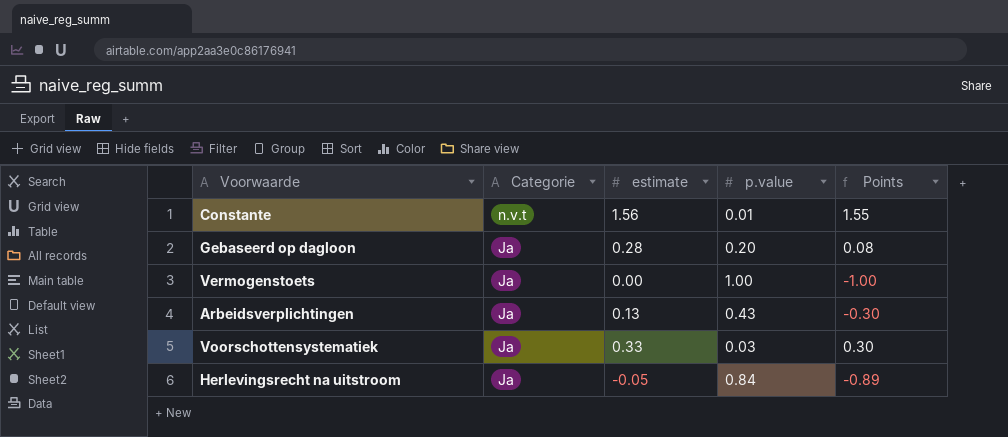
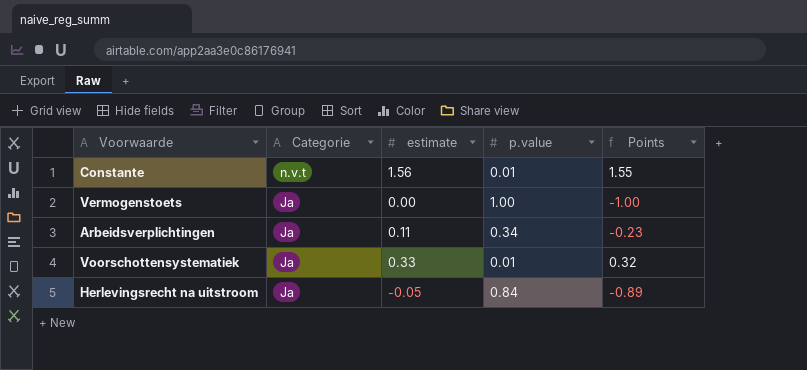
row Gebaseerd op dagloon: Ja | 0.28 | 0.20 | 0.08 -> none
Arbeidsverplichtingen | estimate: 0.13 -> 0.11
Arbeidsverplichtingen | p.value: 0.43 -> 0.34
Arbeidsverplichtingen | Points: -0.30 -> -0.23
Voorschottensystematiek | p.value: 0.03 -> 0.01
Voorschottensystematiek | Points: 0.30 -> 0.32

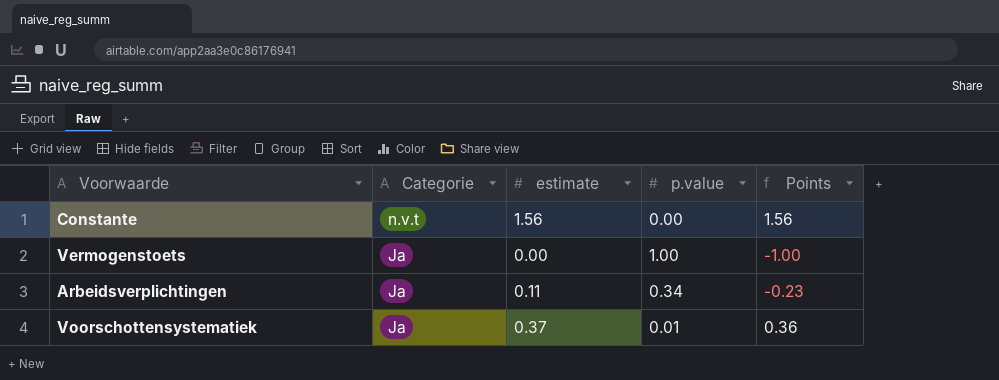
row Herlevingsrecht na uitstroom: Ja | -0.05 | 0.84 | -0.89 -> none
Constante | p.value: 0.01 -> 0.00
Constante | Points: 1.55 -> 1.56
Voorschottensystematiek | estimate: 0.33 -> 0.37
Voorschottensystematiek | Points: 0.32 -> 0.36

